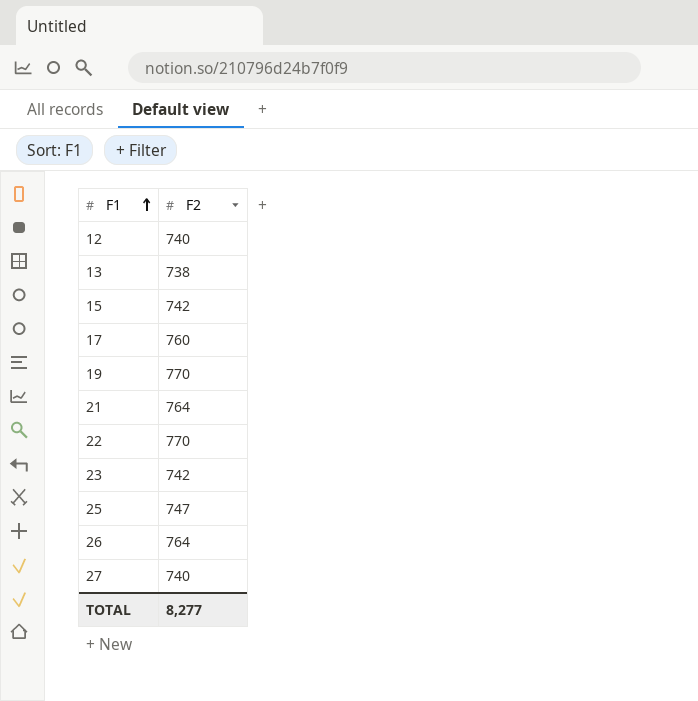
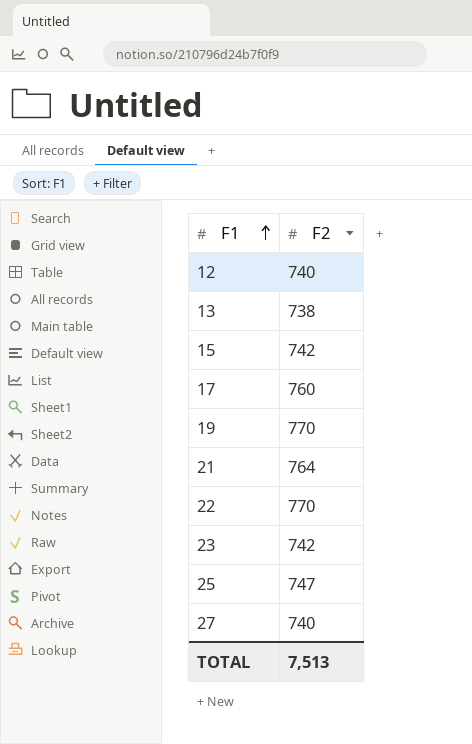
row 26: 764 -> none
TOTAL | F2: 8,277 -> 7,513

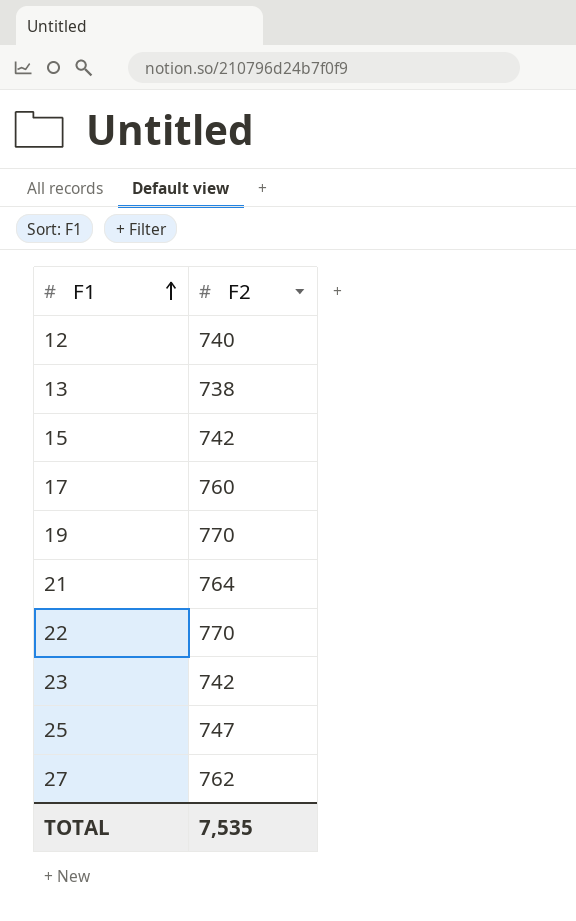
27 | F2: 740 -> 762
TOTAL | F2: 7,513 -> 7,535

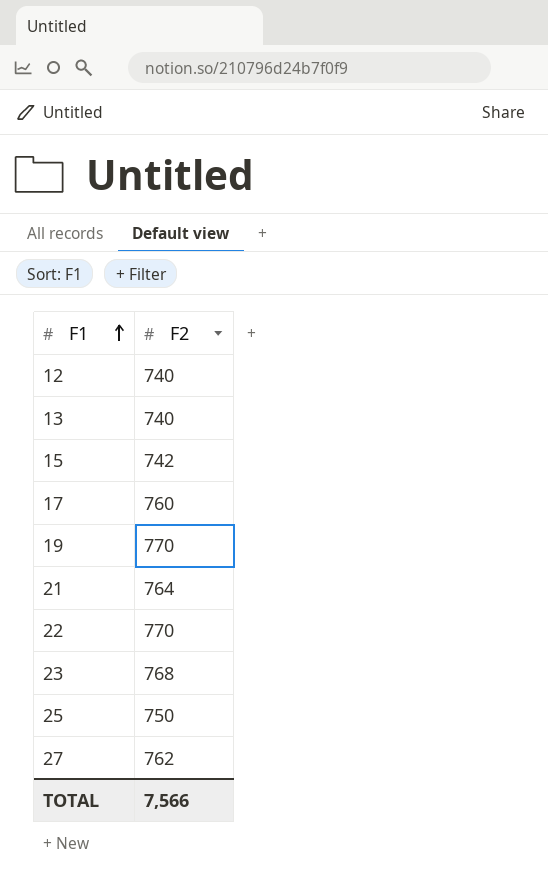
13 | F2: 738 -> 740
23 | F2: 742 -> 768
25 | F2: 747 -> 750
TOTAL | F2: 7,535 -> 7,566

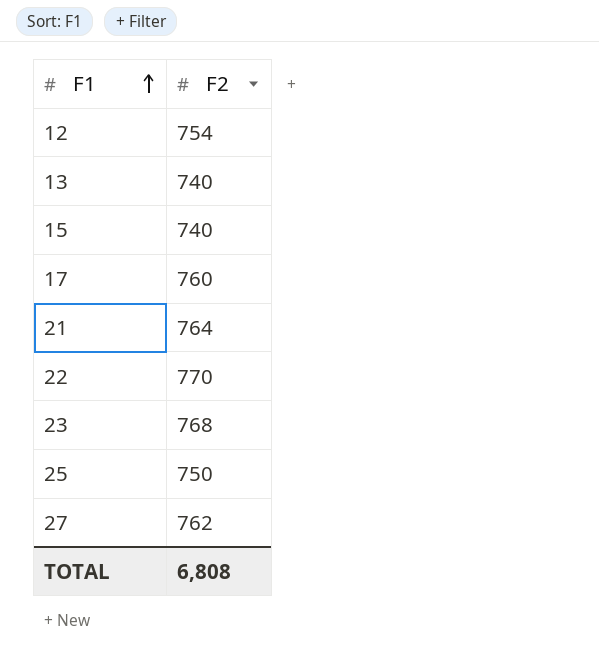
row 19: 770 -> none
12 | F2: 740 -> 754
15 | F2: 742 -> 740
TOTAL | F2: 7,566 -> 6,808

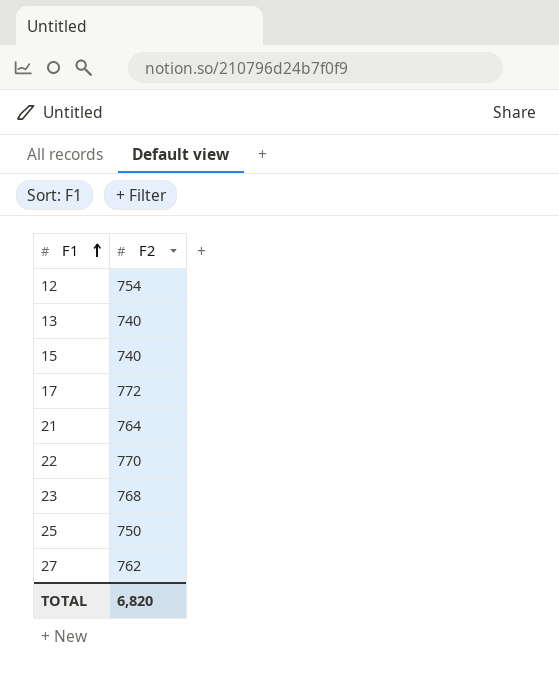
17 | F2: 760 -> 772
TOTAL | F2: 6,808 -> 6,820

